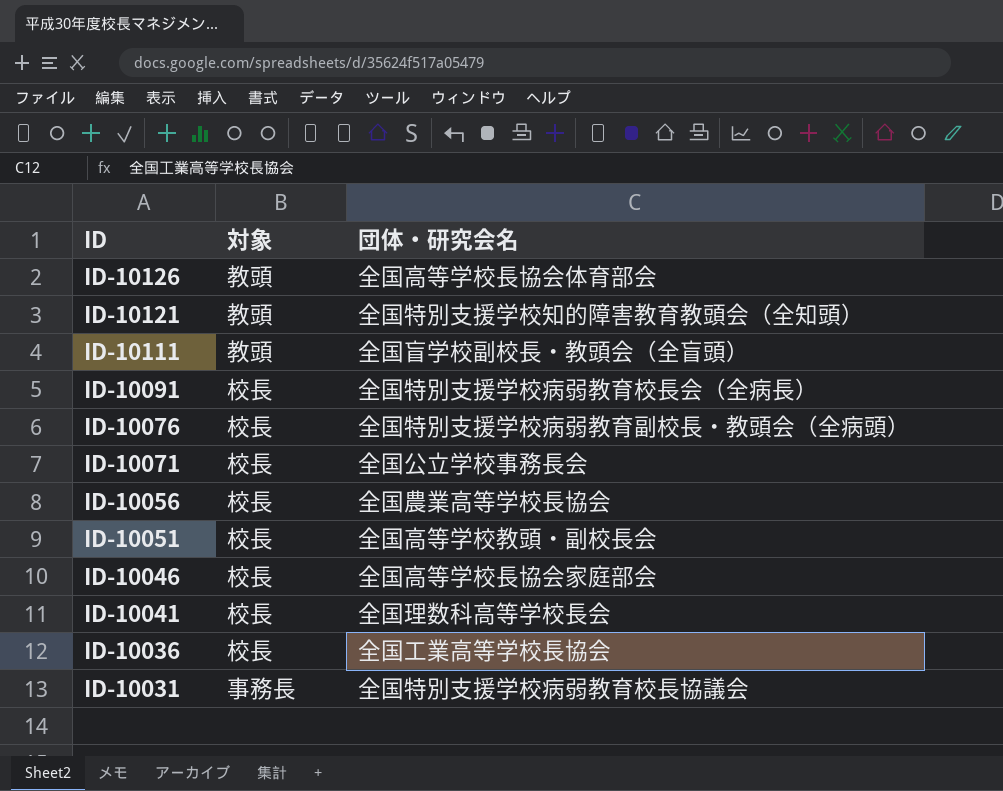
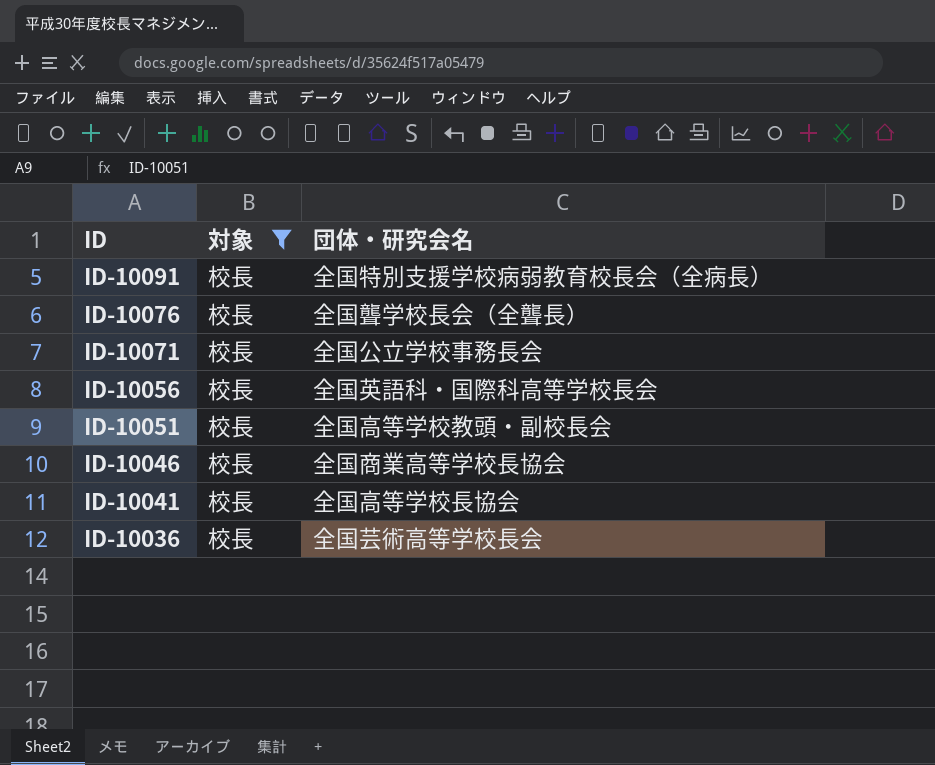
filter: none -> 対象 = 校長
ID-10076 | 団体・研究会名: 全国特別支援学校病弱教育副校長・教頭会（全病頭） -> 全国聾学校長会（全聾長）
ID-10056 | 団体・研究会名: 全国農業高等学校長協会 -> 全国英語科・国際科高等学校長会
ID-10046 | 団体・研究会名: 全国高等学校長協会家庭部会 -> 全国商業高等学校長協会
ID-10041 | 団体・研究会名: 全国理数科高等学校長会 -> 全国高等学校長協会
ID-10036 | 団体・研究会名: 全国工業高等学校長協会 -> 全国芸術高等学校長会

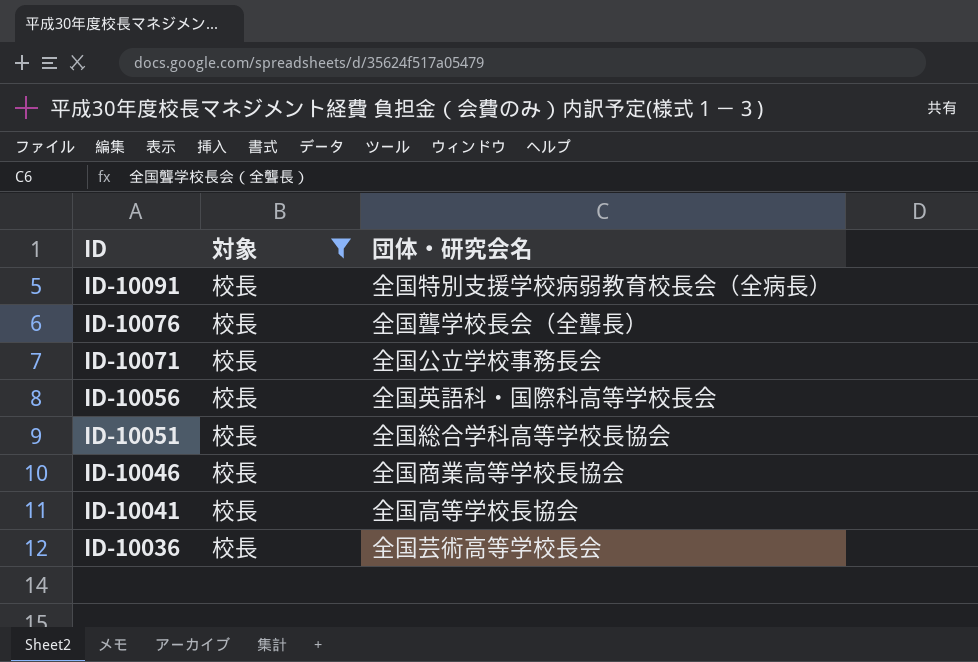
ID-10051 | 団体・研究会名: 全国高等学校教頭・副校長会 -> 全国総合学科高等学校長協会

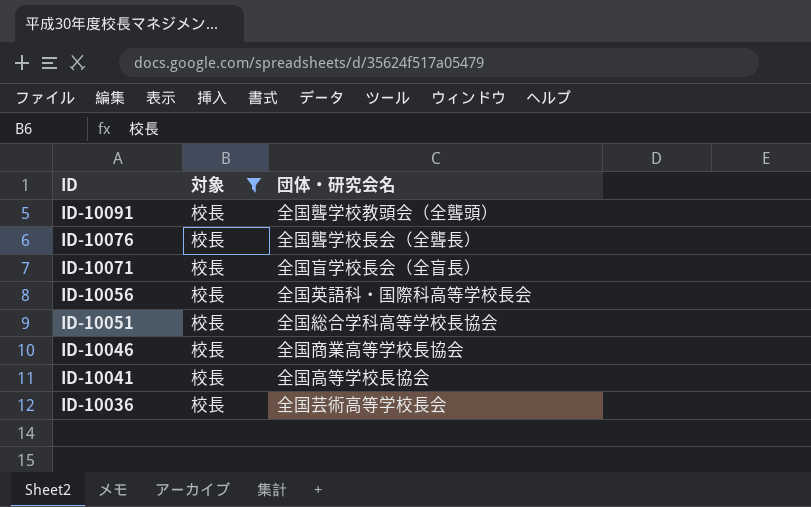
ID-10091 | 団体・研究会名: 全国特別支援学校病弱教育校長会（全病長） -> 全国聾学校教頭会（全聾頭）
ID-10071 | 団体・研究会名: 全国公立学校事務長会 -> 全国盲学校長会（全盲長）

